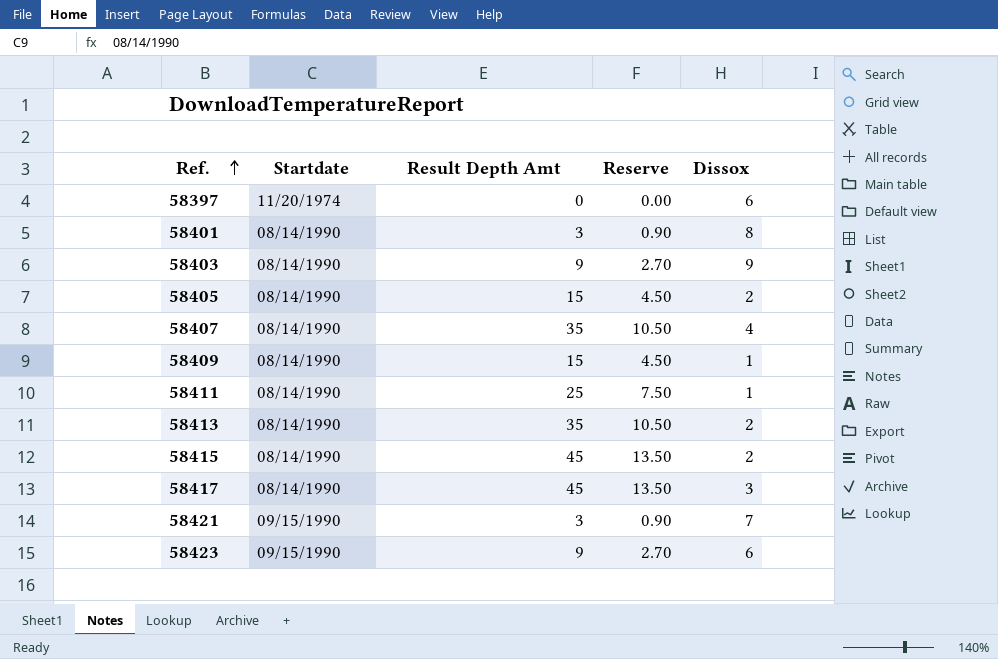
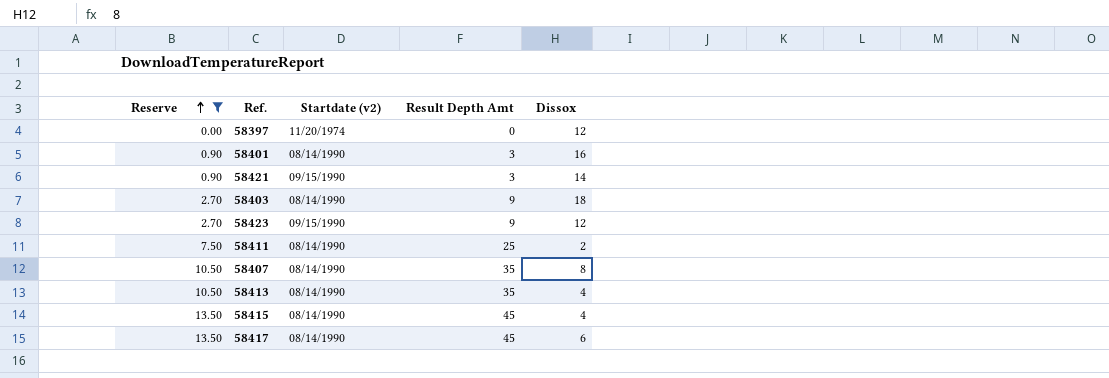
filter: none -> Reserve != 4.50
row order: Ref. ascending -> Reserve ascending
column Reserve | position: 4 -> 1
column name: Startdate -> Startdate (v2)
58397 | Dissox: 6 -> 12
58401 | Dissox: 8 -> 16
58421 | Dissox: 7 -> 14
58403 | Dissox: 9 -> 18
58423 | Dissox: 6 -> 12
58411 | Dissox: 1 -> 2
58407 | Dissox: 4 -> 8
58413 | Dissox: 2 -> 4
58415 | Dissox: 2 -> 4
58417 | Dissox: 3 -> 6

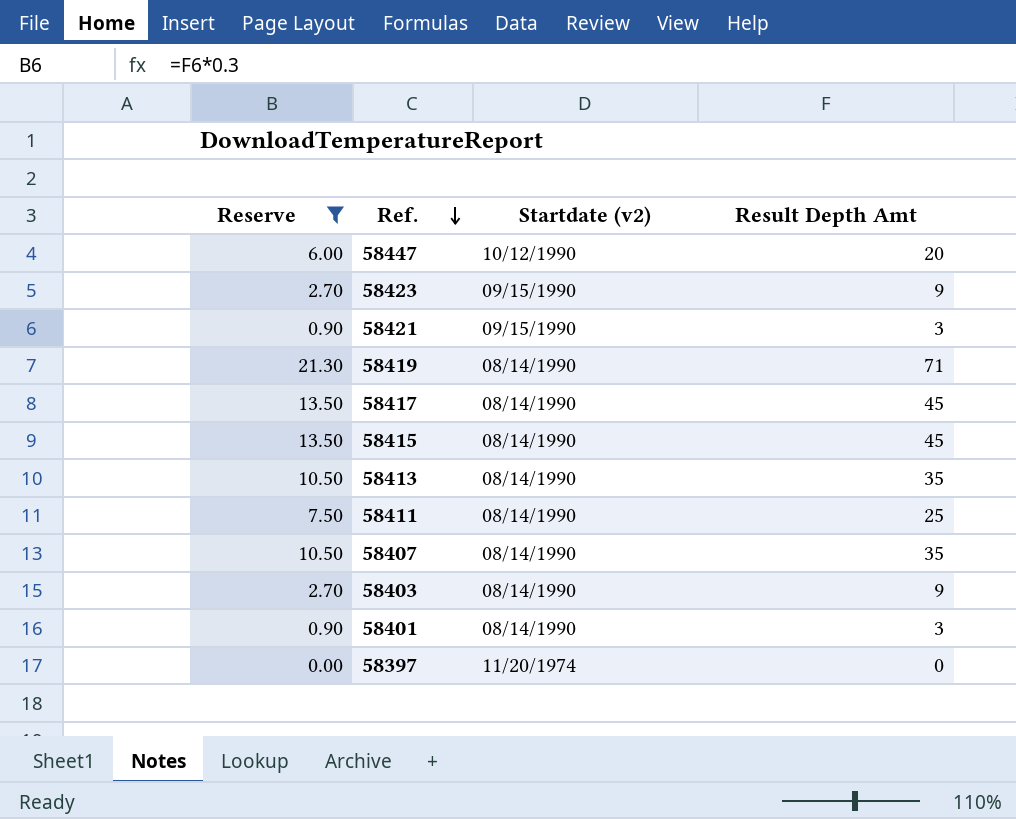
row order: Reserve ascending -> Ref. descending
column Dissox | position: 5 -> none
row 58447: none -> 6.00 | 10/12/1990 | 20
row 58419: none -> 21.30 | 08/14/1990 | 71

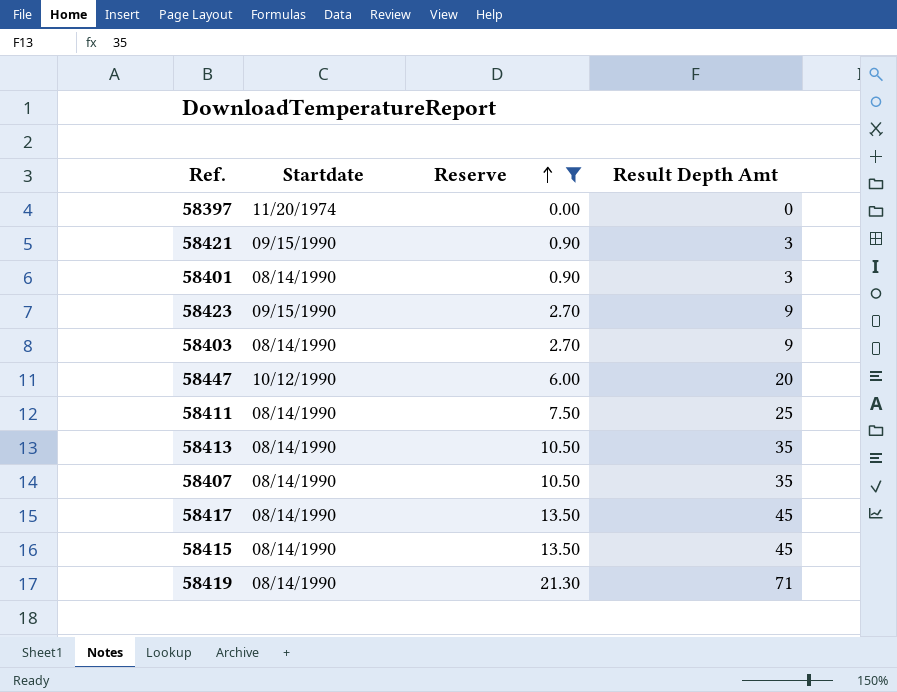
row order: Ref. descending -> Reserve ascending
column name: Startdate (v2) -> Startdate
column Reserve | position: 1 -> 3

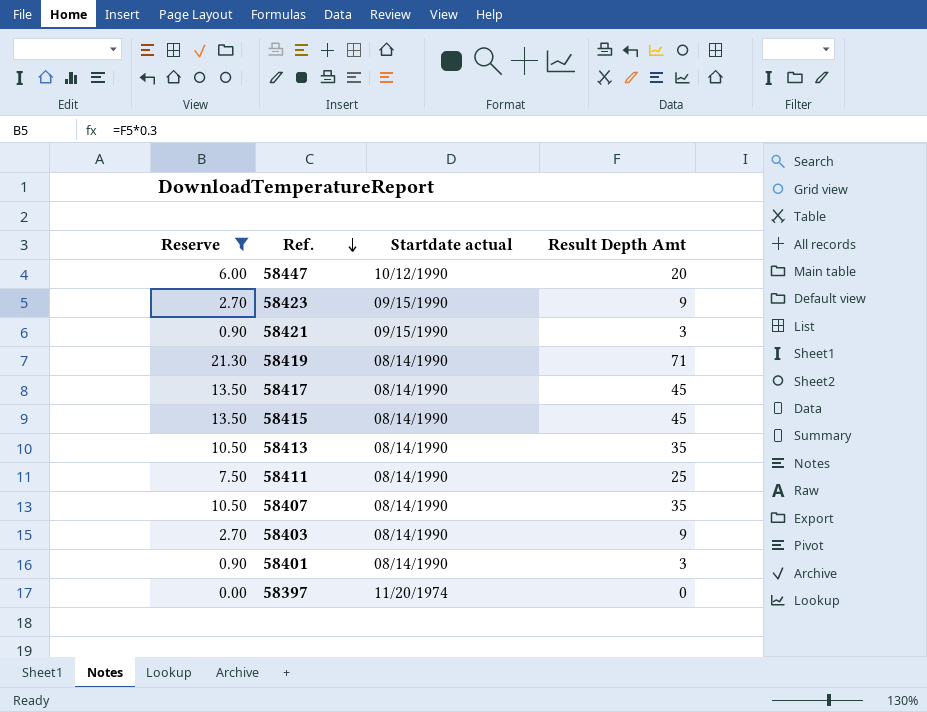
row order: Reserve ascending -> Ref. descending
column Reserve | position: 3 -> 1
column name: Startdate -> Startdate actual

